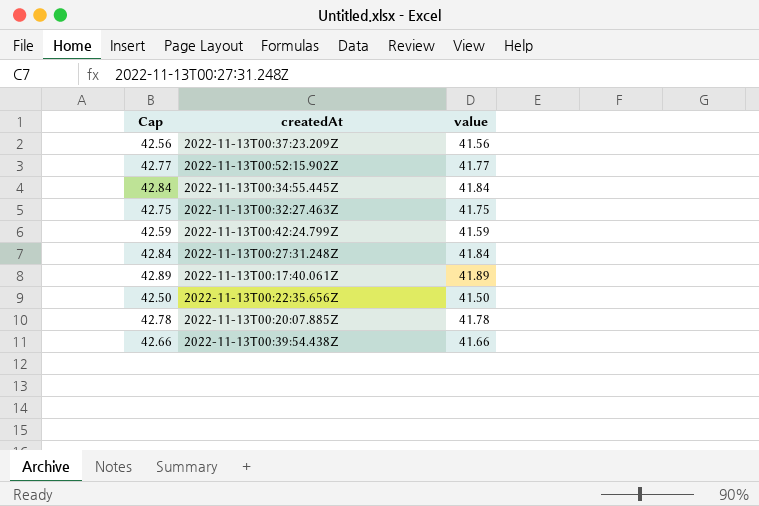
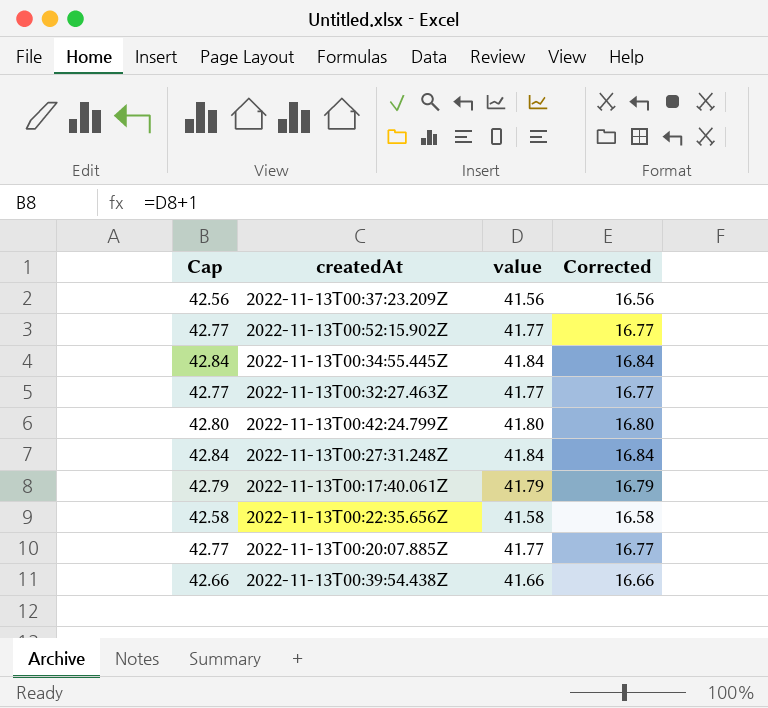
column Corrected | formula: none -> [value] - 25
2022-11-13T00:32:27.463Z | Cap: 42.75 -> 42.77
2022-11-13T00:32:27.463Z | value: 41.75 -> 41.77
2022-11-13T00:42:24.799Z | Cap: 42.59 -> 42.80
2022-11-13T00:42:24.799Z | value: 41.59 -> 41.80
2022-11-13T00:17:40.061Z | Cap: 42.89 -> 42.79
2022-11-13T00:17:40.061Z | value: 41.89 -> 41.79
2022-11-13T00:22:35.656Z | Cap: 42.50 -> 42.58
2022-11-13T00:22:35.656Z | value: 41.50 -> 41.58
2022-11-13T00:20:07.885Z | Cap: 42.78 -> 42.77
2022-11-13T00:20:07.885Z | value: 41.78 -> 41.77

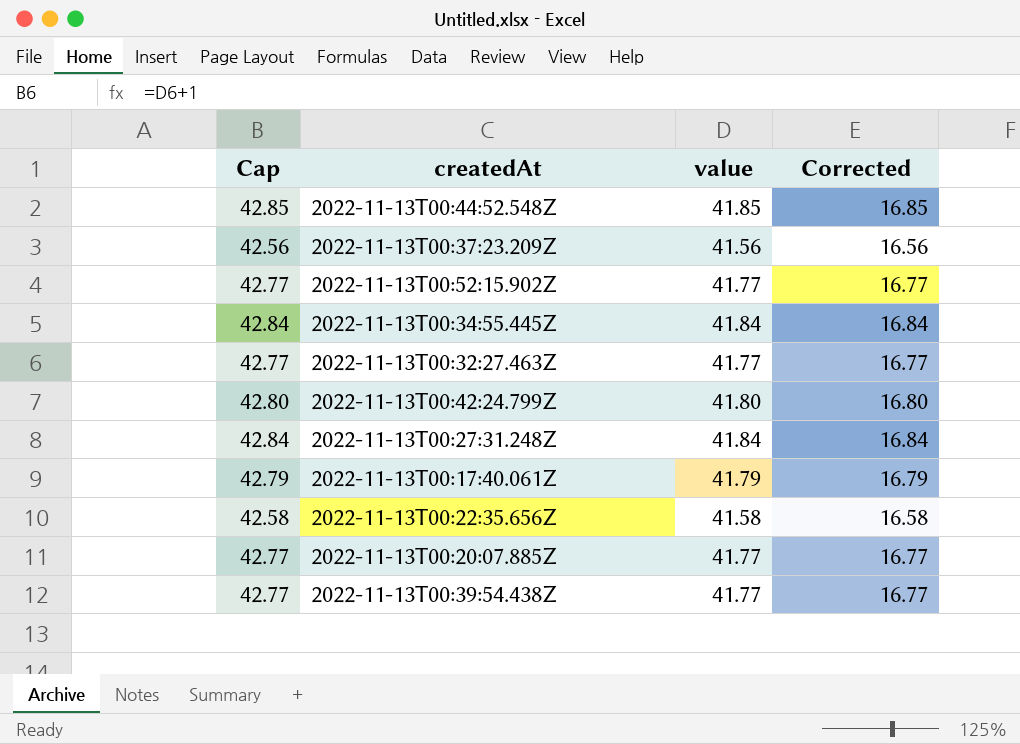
row 2022-11-13T00:44:52.548Z: none -> 42.85 | 41.85 | 16.85
2022-11-13T00:39:54.438Z | Cap: 42.66 -> 42.77
2022-11-13T00:39:54.438Z | value: 41.66 -> 41.77
2022-11-13T00:39:54.438Z | Corrected: 16.66 -> 16.77

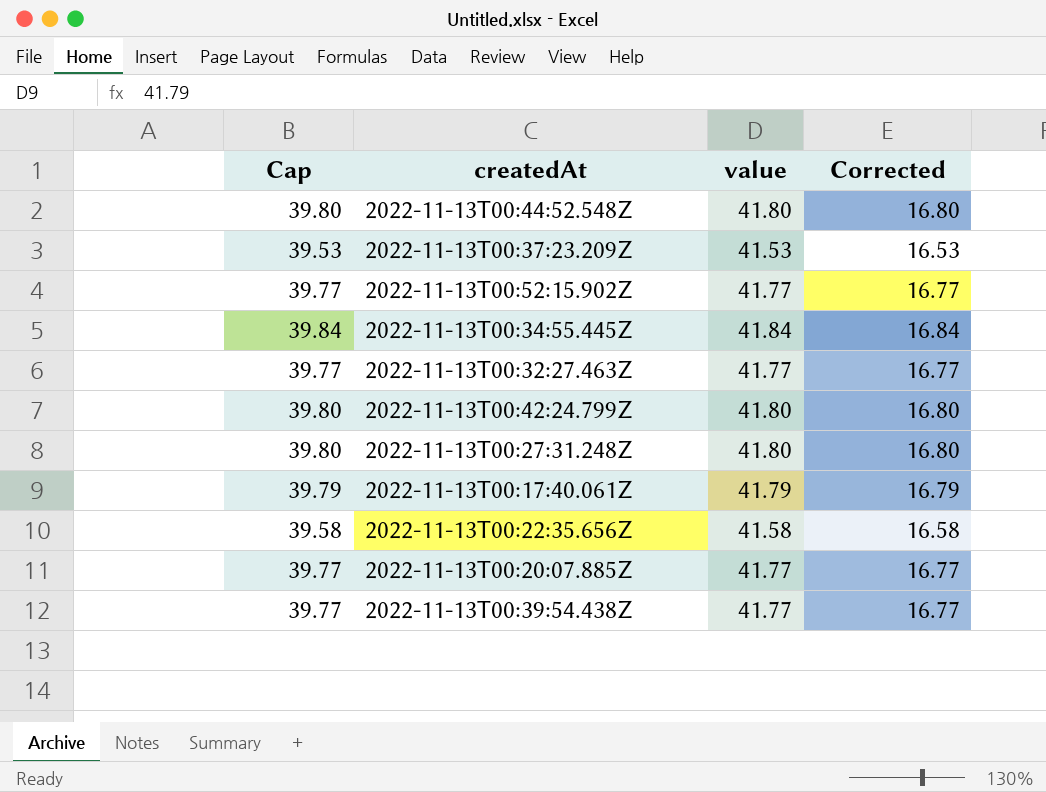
column Cap | formula: [value] + 1 -> [value] - 2
2022-11-13T00:44:52.548Z | value: 41.85 -> 41.80
2022-11-13T00:44:52.548Z | Corrected: 16.85 -> 16.80
2022-11-13T00:37:23.209Z | value: 41.56 -> 41.53
2022-11-13T00:37:23.209Z | Corrected: 16.56 -> 16.53
2022-11-13T00:27:31.248Z | value: 41.84 -> 41.80
2022-11-13T00:27:31.248Z | Corrected: 16.84 -> 16.80

